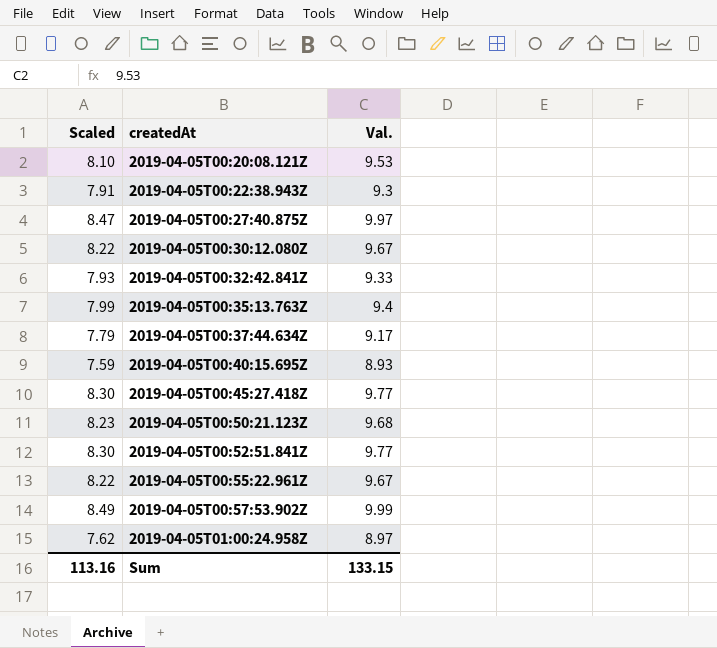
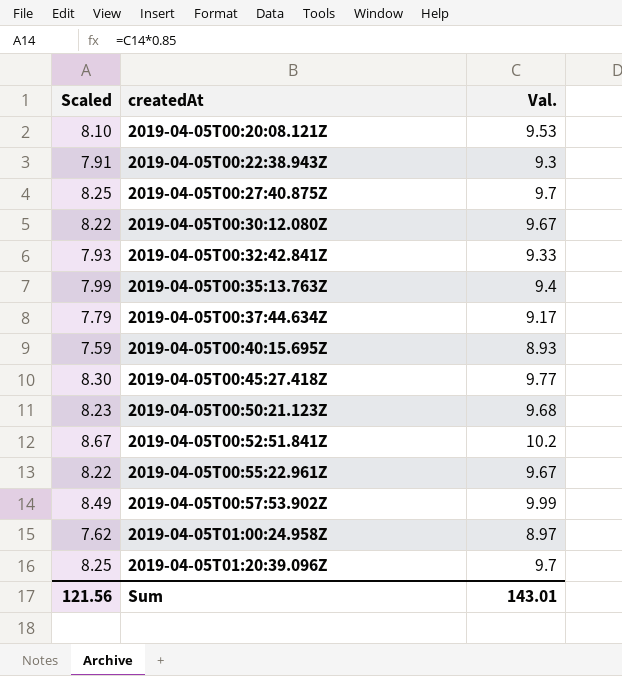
2019-04-05T00:27:40.875Z | Scaled: 8.47 -> 8.25
2019-04-05T00:27:40.875Z | Val.: 9.97 -> 9.7
2019-04-05T00:52:51.841Z | Scaled: 8.30 -> 8.67
2019-04-05T00:52:51.841Z | Val.: 9.77 -> 10.2
row 2019-04-05T01:20:39.096Z: none -> 8.25 | 9.7
Sum | Scaled: 113.16 -> 121.56
Sum | Val.: 133.15 -> 143.01

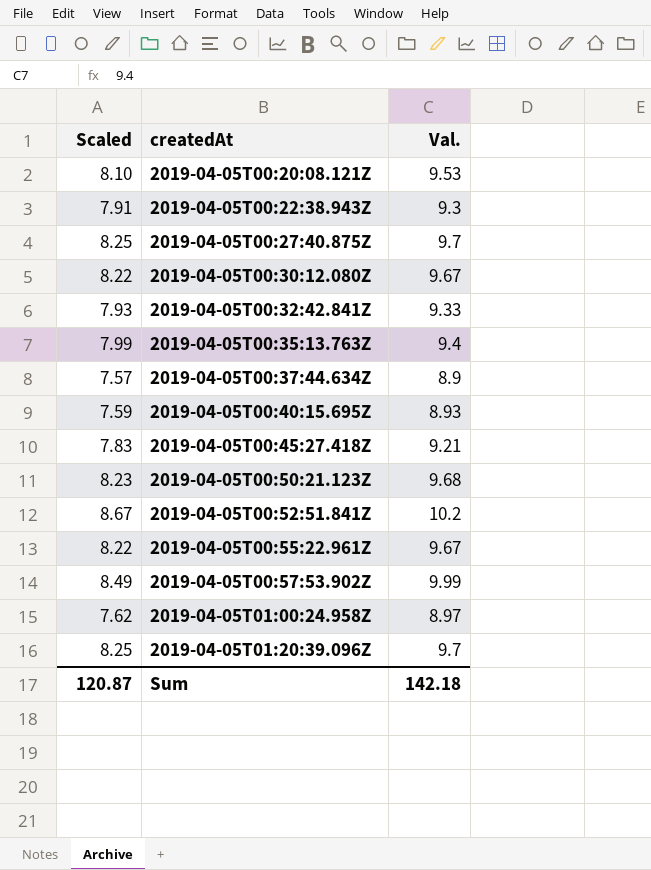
2019-04-05T00:37:44.634Z | Scaled: 7.79 -> 7.57
2019-04-05T00:37:44.634Z | Val.: 9.17 -> 8.9
2019-04-05T00:45:27.418Z | Scaled: 8.30 -> 7.83
2019-04-05T00:45:27.418Z | Val.: 9.77 -> 9.21
Sum | Scaled: 121.56 -> 120.87
Sum | Val.: 143.01 -> 142.18

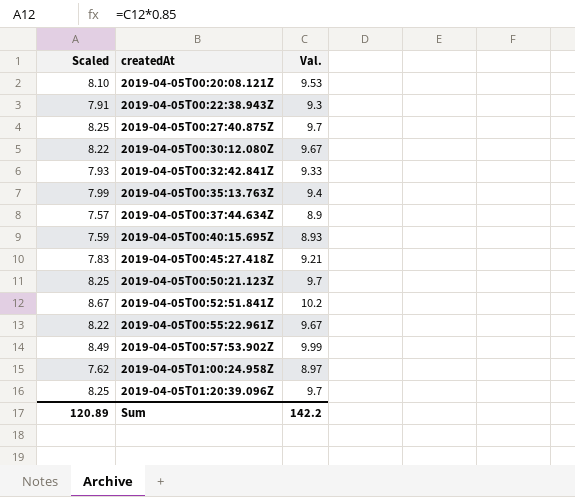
2019-04-05T00:50:21.123Z | Scaled: 8.23 -> 8.25
2019-04-05T00:50:21.123Z | Val.: 9.68 -> 9.7
Sum | Scaled: 120.87 -> 120.89
Sum | Val.: 142.18 -> 142.2

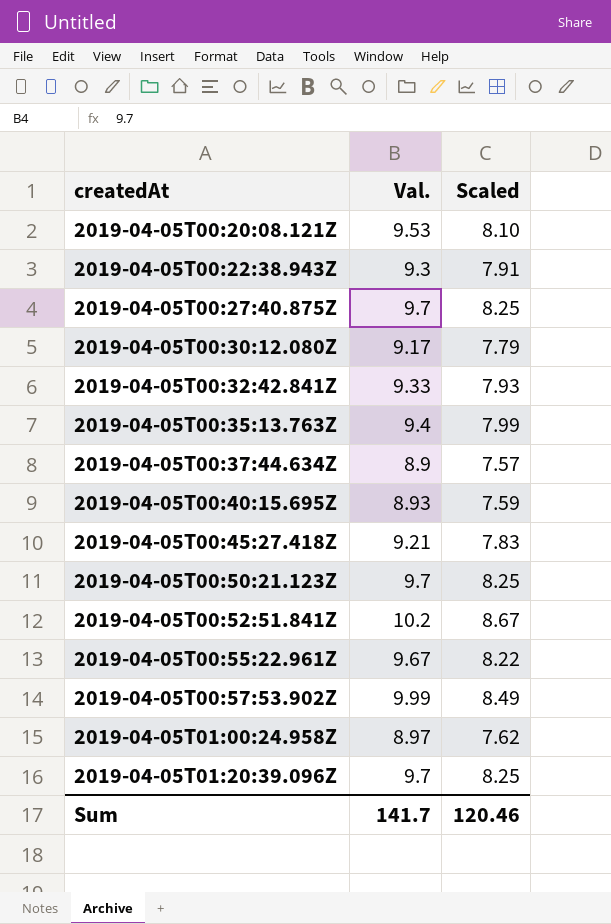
column Scaled | position: 1 -> 3
2019-04-05T00:30:12.080Z | Val.: 9.67 -> 9.17
2019-04-05T00:30:12.080Z | Scaled: 8.22 -> 7.79
Sum | Val.: 142.2 -> 141.7
Sum | Scaled: 120.89 -> 120.46

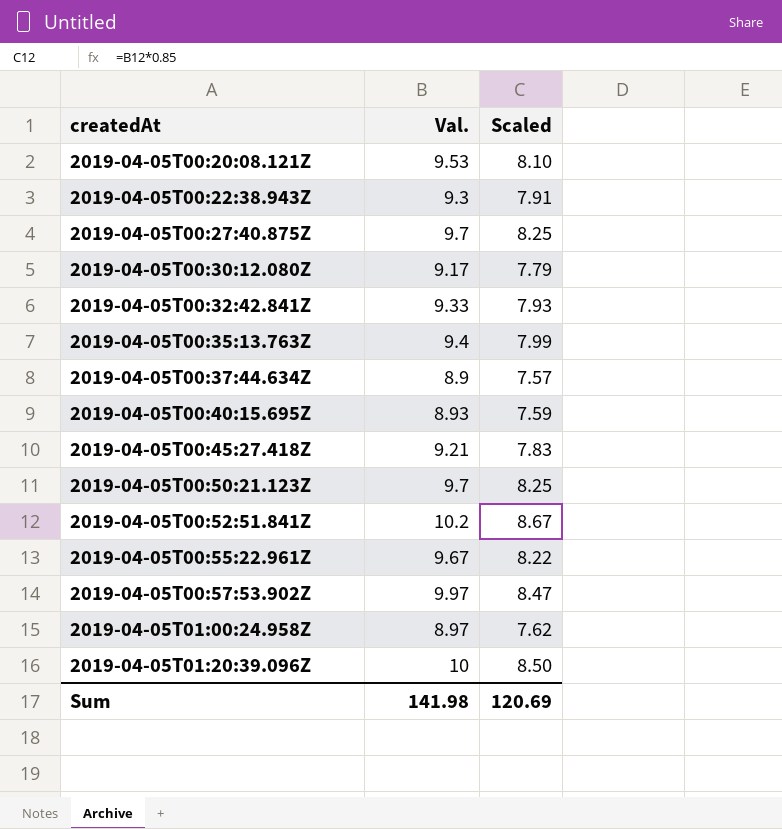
2019-04-05T00:57:53.902Z | Val.: 9.99 -> 9.97
2019-04-05T00:57:53.902Z | Scaled: 8.49 -> 8.47
2019-04-05T01:20:39.096Z | Val.: 9.7 -> 10
2019-04-05T01:20:39.096Z | Scaled: 8.25 -> 8.50
Sum | Val.: 141.7 -> 141.98
Sum | Scaled: 120.46 -> 120.69

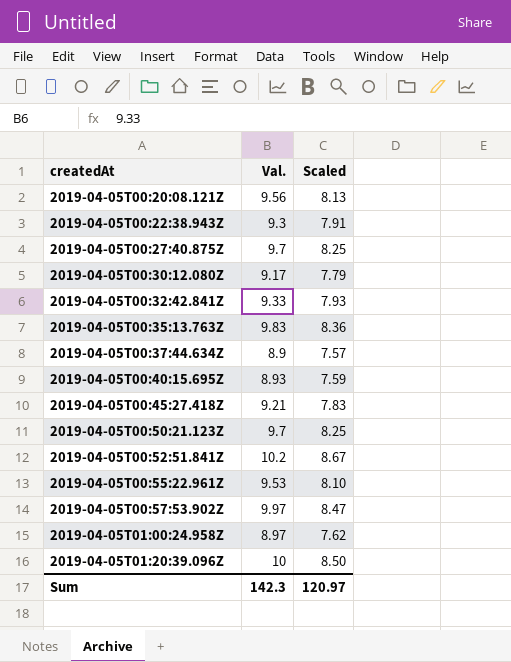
2019-04-05T00:20:08.121Z | Val.: 9.53 -> 9.56
2019-04-05T00:20:08.121Z | Scaled: 8.10 -> 8.13
2019-04-05T00:35:13.763Z | Val.: 9.4 -> 9.83
2019-04-05T00:35:13.763Z | Scaled: 7.99 -> 8.36
2019-04-05T00:55:22.961Z | Val.: 9.67 -> 9.53
2019-04-05T00:55:22.961Z | Scaled: 8.22 -> 8.10
Sum | Val.: 141.98 -> 142.3
Sum | Scaled: 120.69 -> 120.97

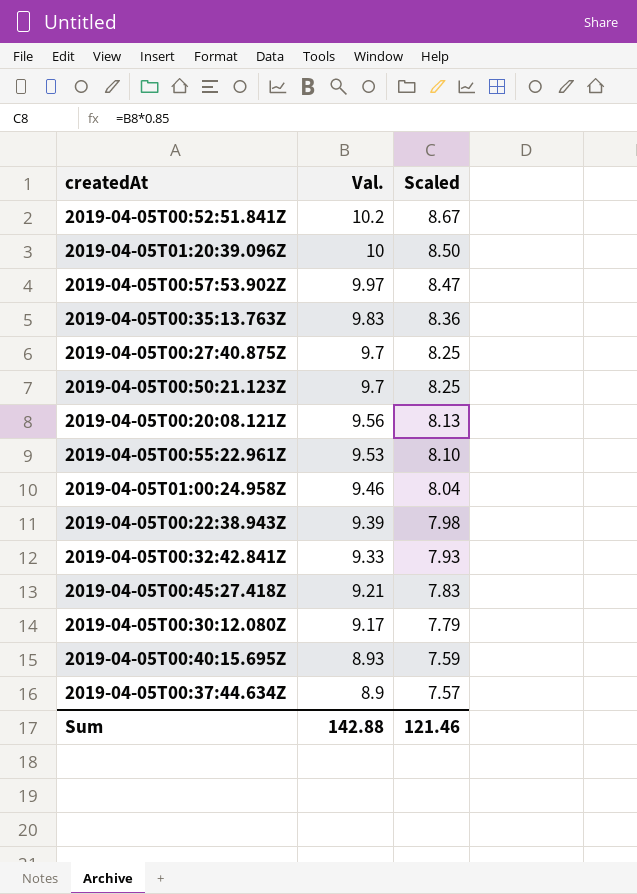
row order: createdAt ascending -> Val. descending
2019-04-05T01:00:24.958Z | Val.: 8.97 -> 9.46
2019-04-05T01:00:24.958Z | Scaled: 7.62 -> 8.04
2019-04-05T00:22:38.943Z | Val.: 9.3 -> 9.39
2019-04-05T00:22:38.943Z | Scaled: 7.91 -> 7.98
Sum | Val.: 142.3 -> 142.88
Sum | Scaled: 120.97 -> 121.46

